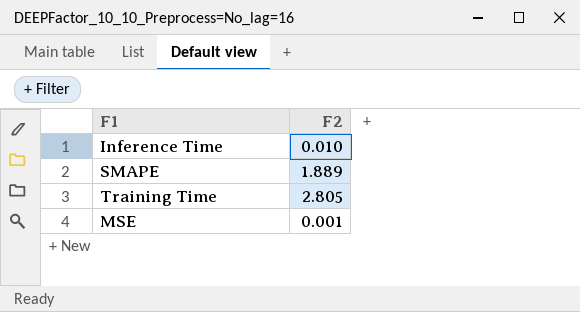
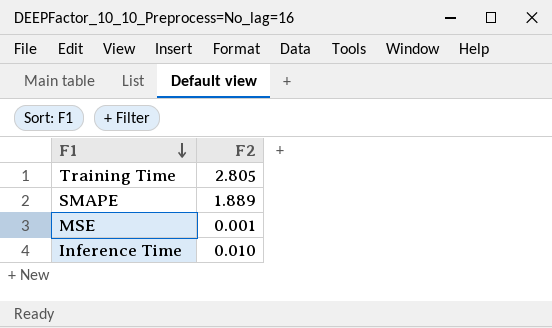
row order: none -> F1 descending

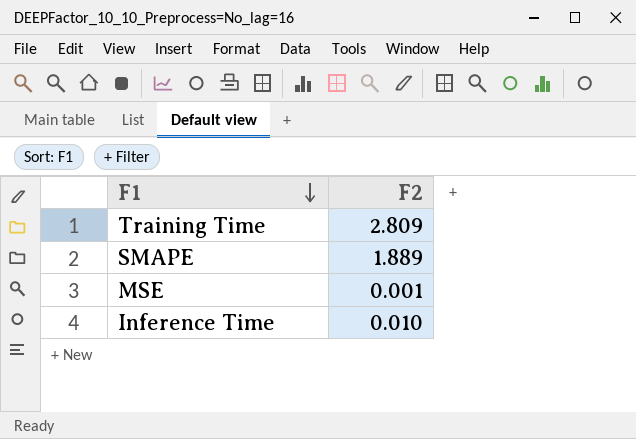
Training Time | F2: 2.805 -> 2.809

